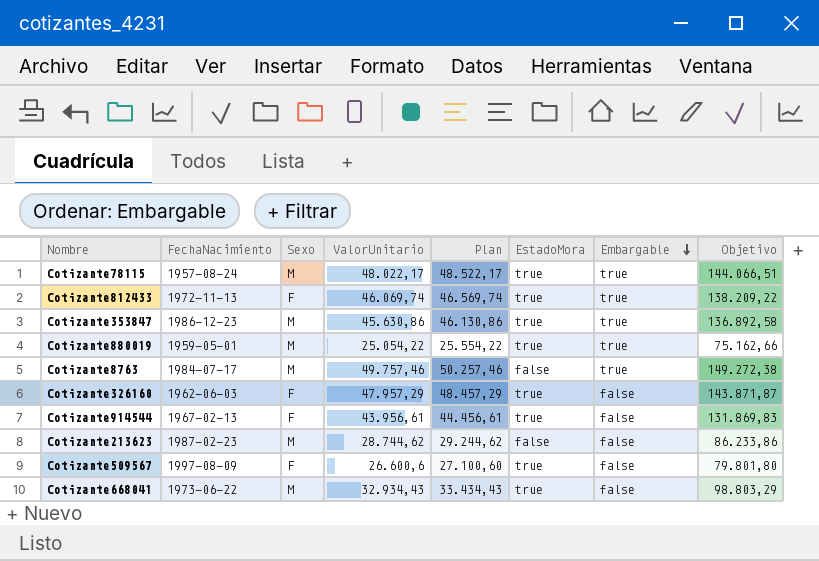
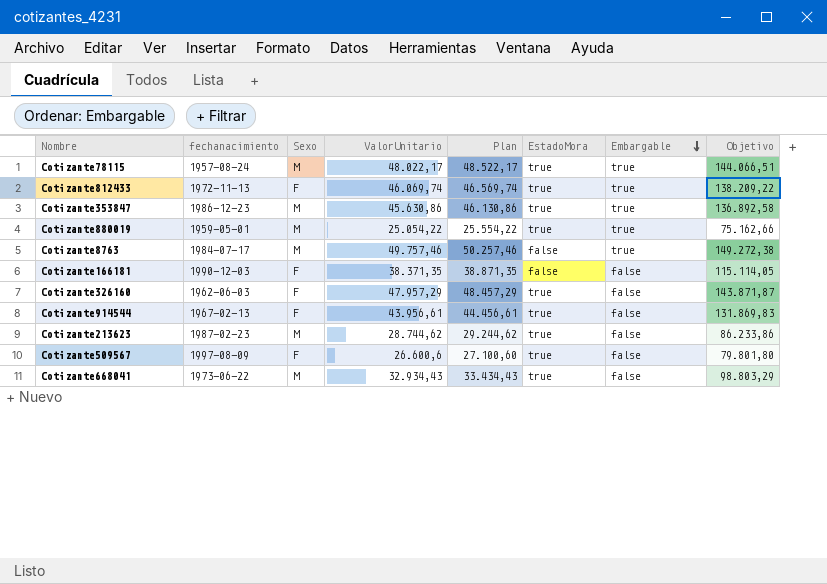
column name: FechaNacimiento -> fechanacimiento
row Cotizante166181: none -> 1990-12-03 | F | 38.371,35 | 38.871,35 | false | false | 115.114,05
Cotizante213623 | EstadoMora: false -> true

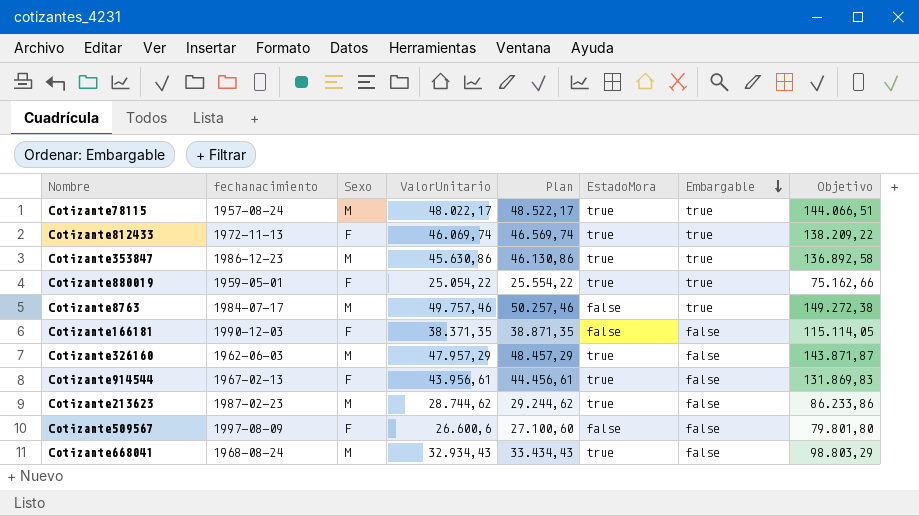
Cotizante880019 | Sexo: M -> F
Cotizante326160 | Sexo: F -> M
Cotizante509567 | EstadoMora: true -> false
Cotizante668041 | fechanacimiento: 1973-06-22 -> 1968-08-24

